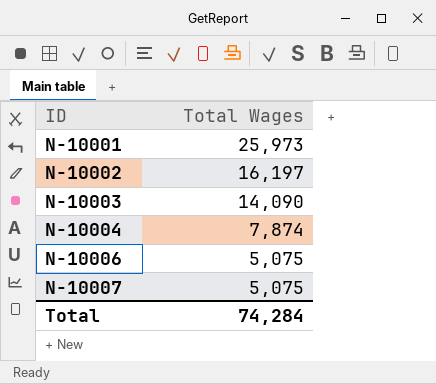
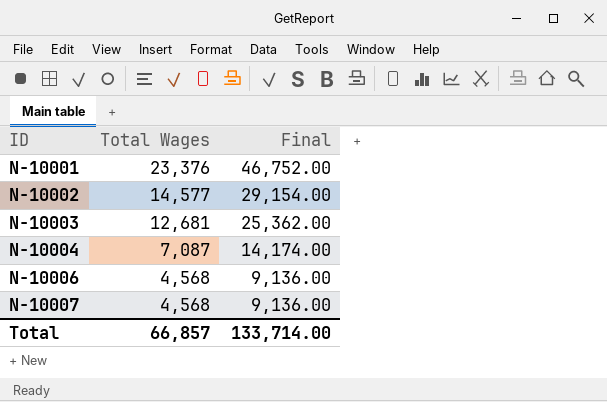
column Final | formula: none -> [Total Wages] * 2
N-10001 | Total Wages: 25,973 -> 23,376
N-10002 | Total Wages: 16,197 -> 14,577
N-10003 | Total Wages: 14,090 -> 12,681
N-10004 | Total Wages: 7,874 -> 7,087
N-10006 | Total Wages: 5,075 -> 4,568
N-10007 | Total Wages: 5,075 -> 4,568
Total | Total Wages: 74,284 -> 66,857

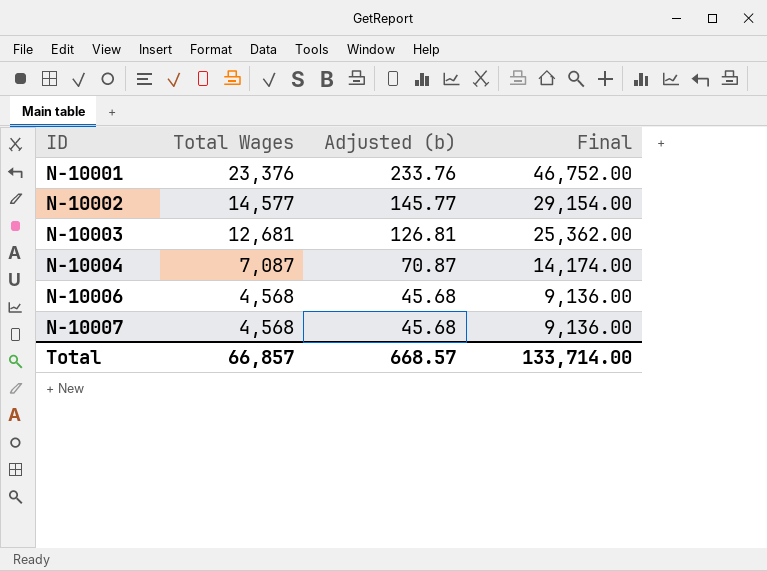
column Adjusted (b) | formula: none -> [Total Wages] * 0.01

